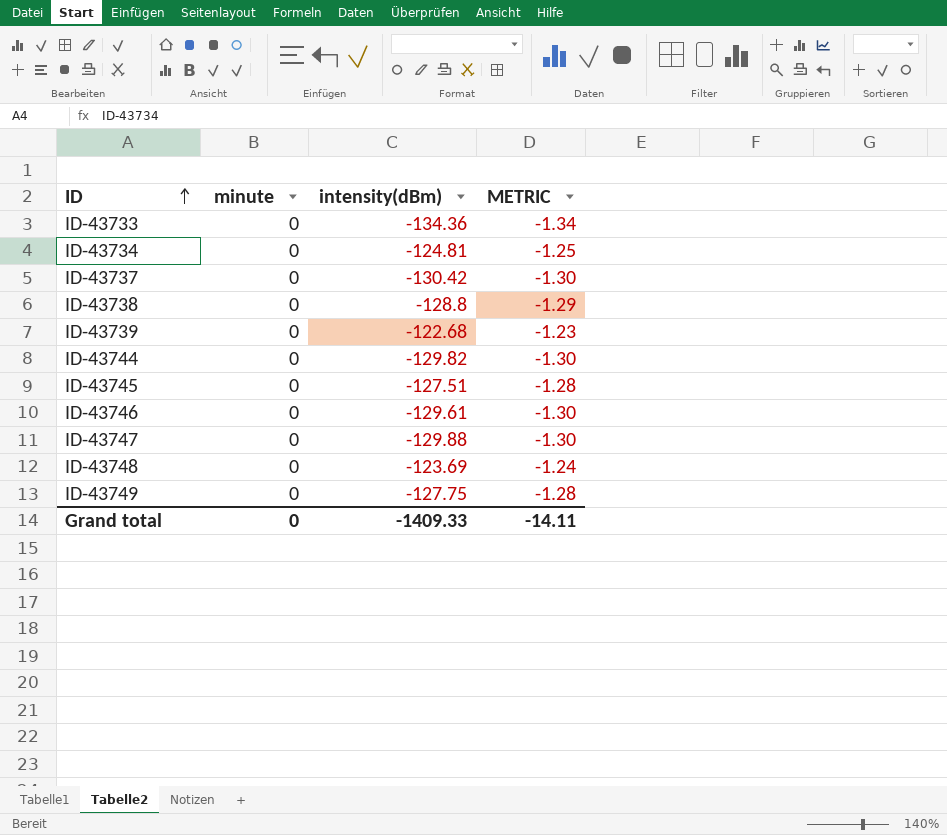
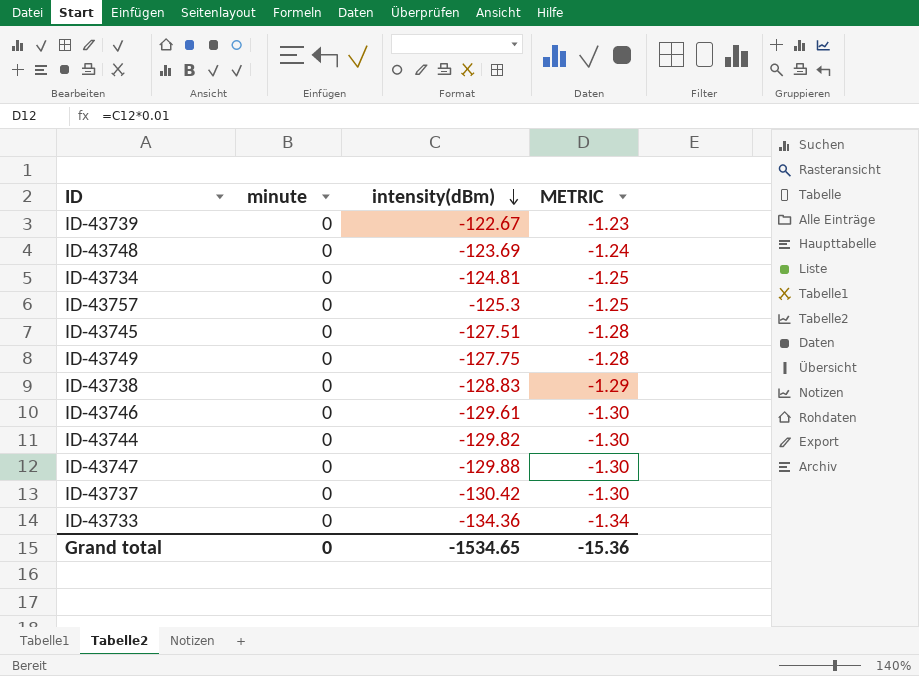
row order: ID ascending -> intensity(dBm) descending
ID-43739 | intensity(dBm): -122.68 -> -122.67
row ID-43757: none -> 0 | -125.3 | -1.25
ID-43738 | intensity(dBm): -128.8 -> -128.83
Grand total | intensity(dBm): -1409.33 -> -1534.65
Grand total | METRIC: -14.11 -> -15.36

